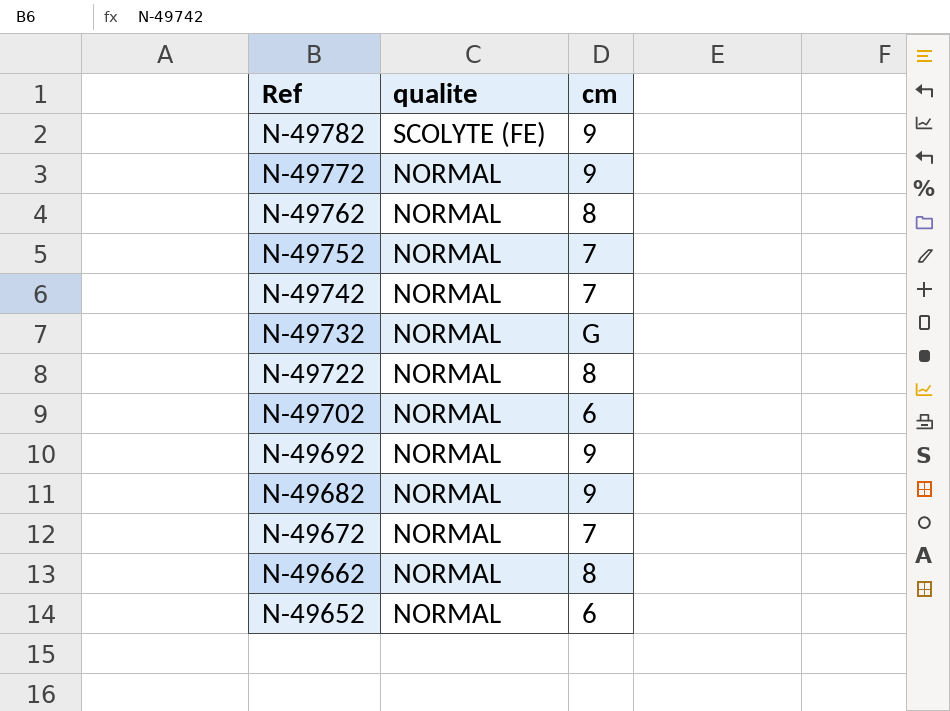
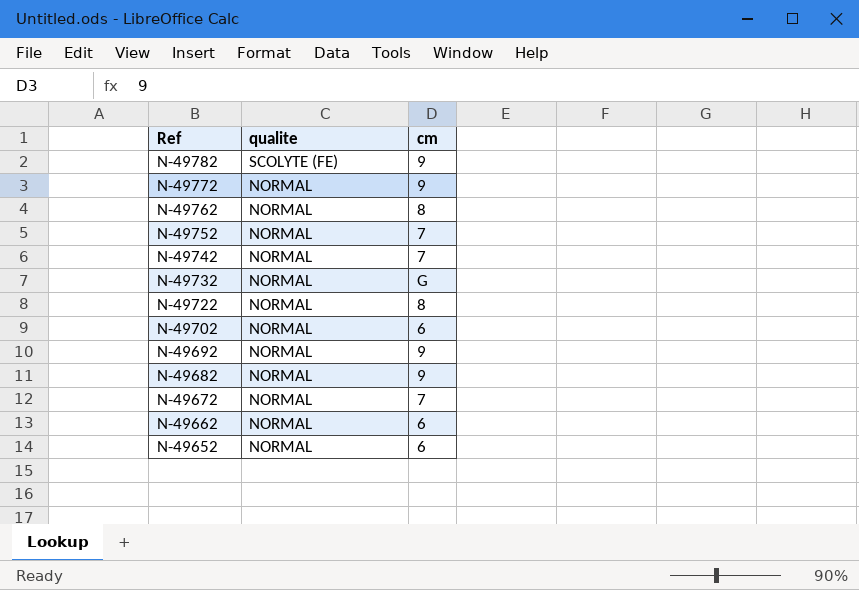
N-49662 | cm: 8 -> 6

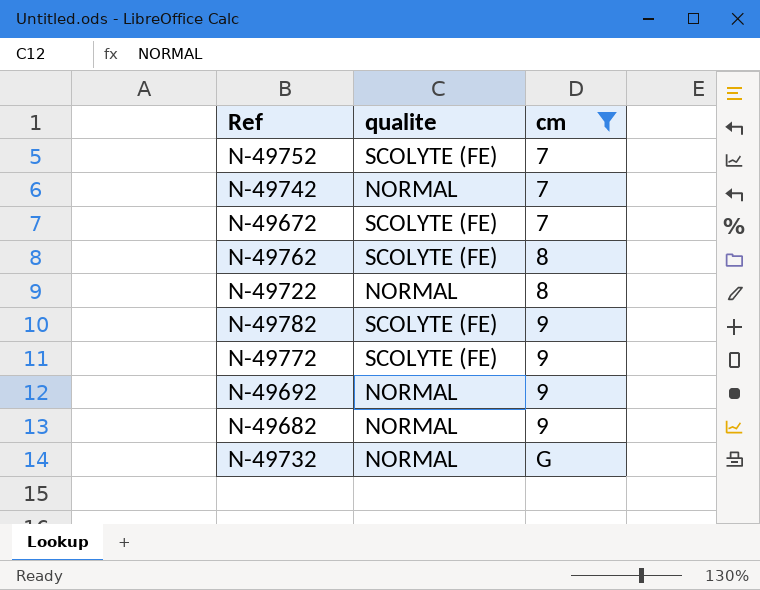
filter: none -> cm != 6
row order: Ref descending -> cm ascending
N-49752 | qualite: NORMAL -> SCOLYTE (FE)
N-49672 | qualite: NORMAL -> SCOLYTE (FE)
N-49762 | qualite: NORMAL -> SCOLYTE (FE)
N-49772 | qualite: NORMAL -> SCOLYTE (FE)

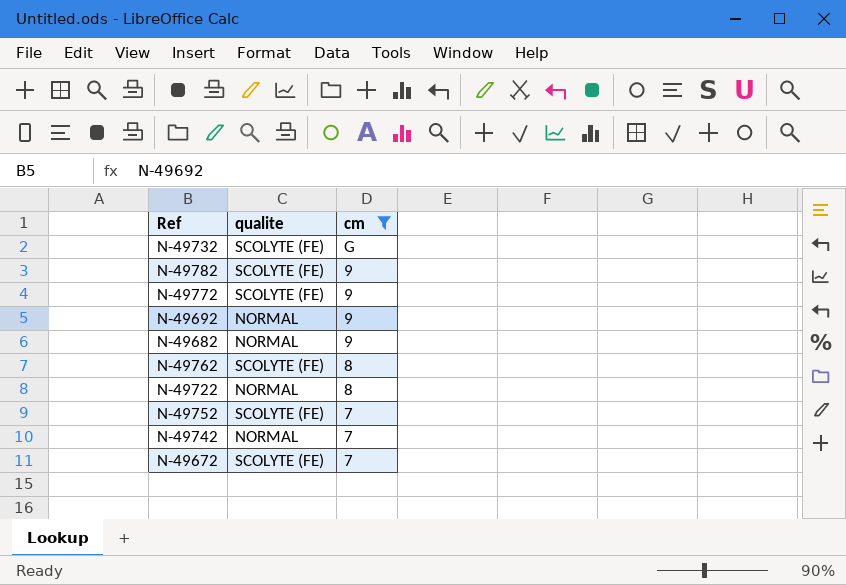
row order: cm ascending -> cm descending
N-49732 | qualite: NORMAL -> SCOLYTE (FE)

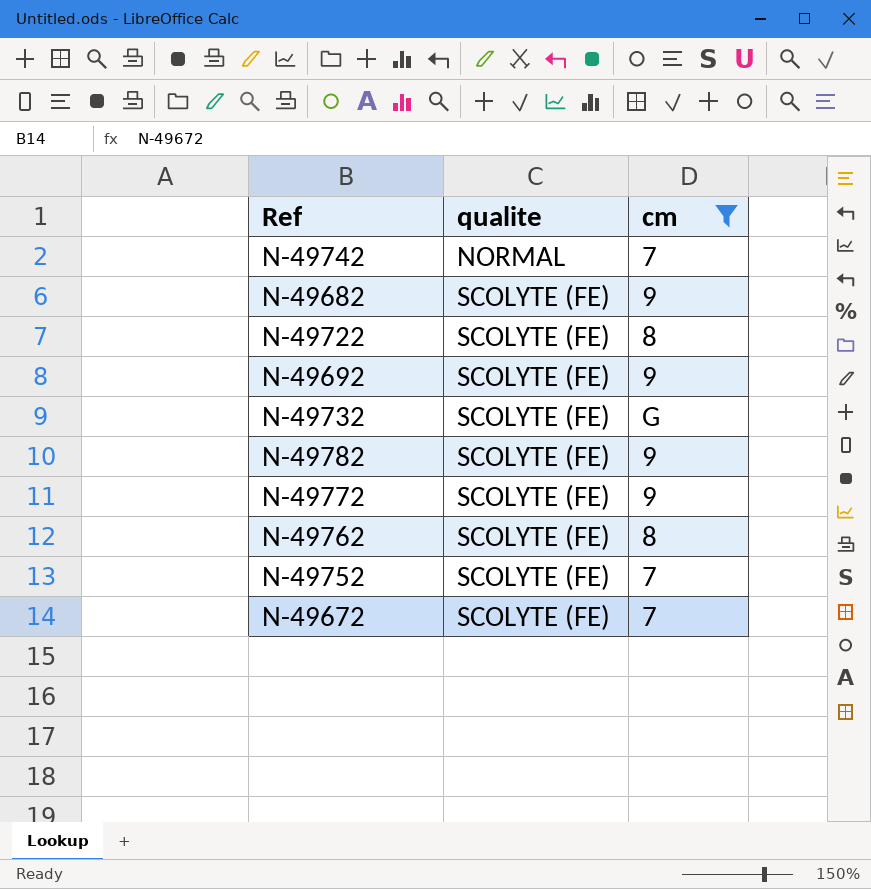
row order: cm descending -> qualite ascending
N-49682 | qualite: NORMAL -> SCOLYTE (FE)
N-49722 | qualite: NORMAL -> SCOLYTE (FE)
N-49692 | qualite: NORMAL -> SCOLYTE (FE)

